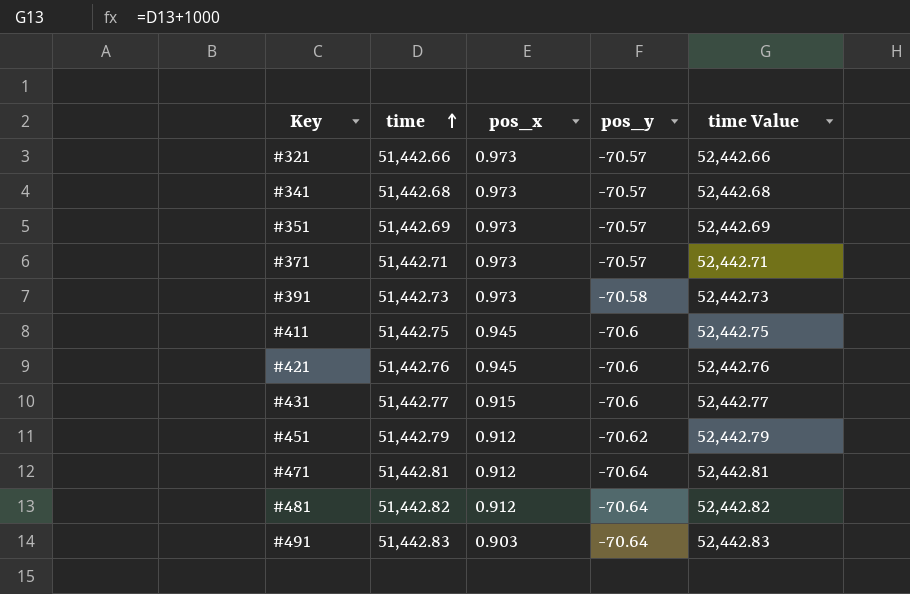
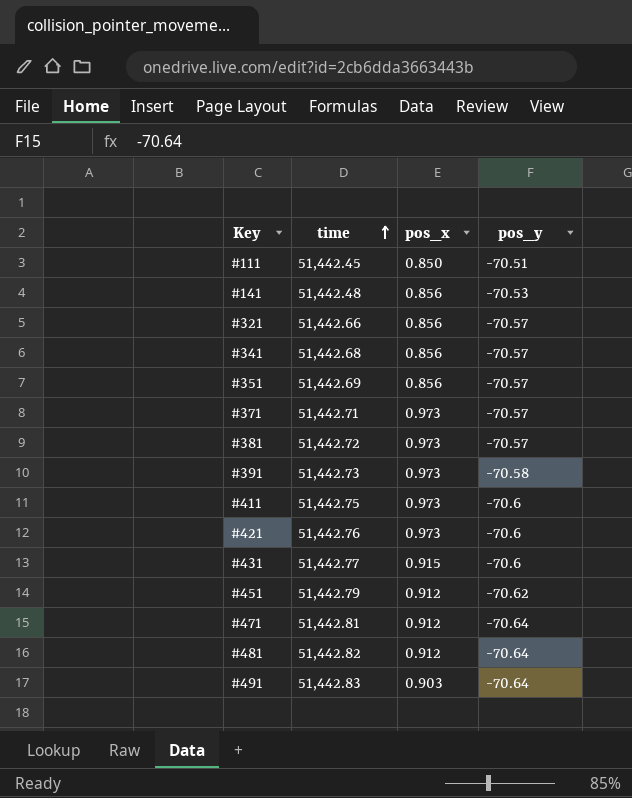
column time Value | formula: [time] + 1000 -> none
row #111: none -> 51,442.45 | 0.850 | -70.51
row #141: none -> 51,442.48 | 0.856 | -70.53
#321 | pos_x: 0.973 -> 0.856
#341 | pos_x: 0.973 -> 0.856
#351 | pos_x: 0.973 -> 0.856
row #381: none -> 51,442.72 | 0.973 | -70.57
#411 | pos_x: 0.945 -> 0.973
#421 | pos_x: 0.945 -> 0.973

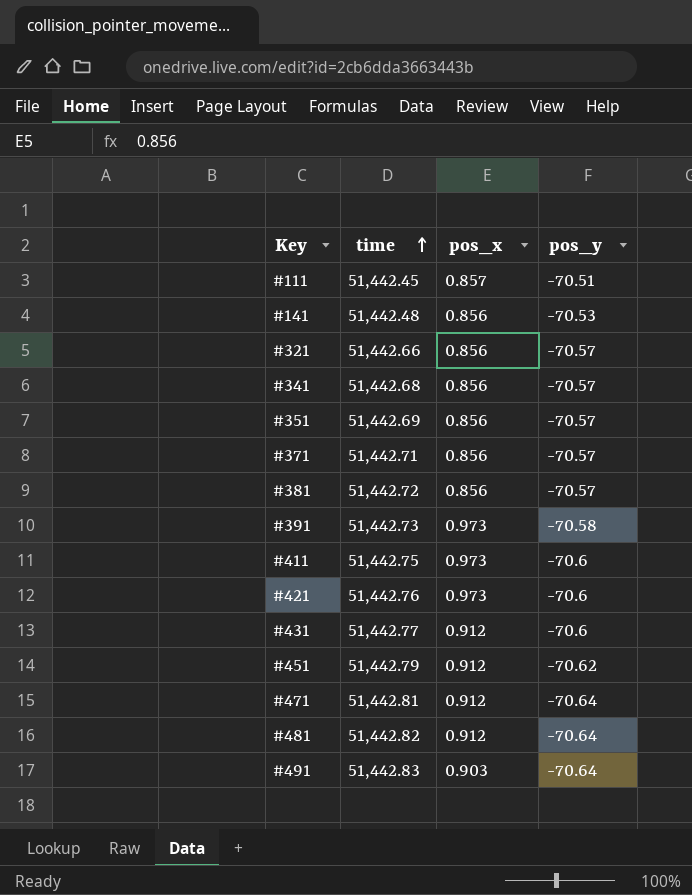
#111 | pos_x: 0.850 -> 0.857
#371 | pos_x: 0.973 -> 0.856
#381 | pos_x: 0.973 -> 0.856
#431 | pos_x: 0.915 -> 0.912

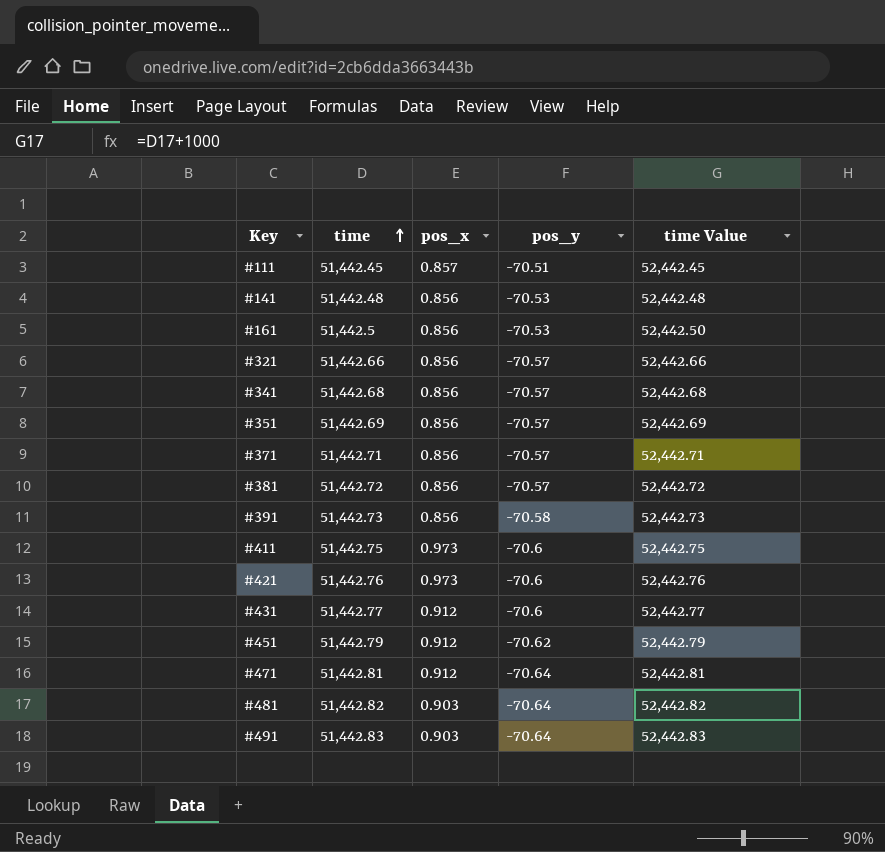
column time Value | formula: none -> [time] + 1000
row #161: none -> 51,442.5 | 0.856 | -70.53 | 52,442.50
#391 | pos_x: 0.973 -> 0.856
#481 | pos_x: 0.912 -> 0.903

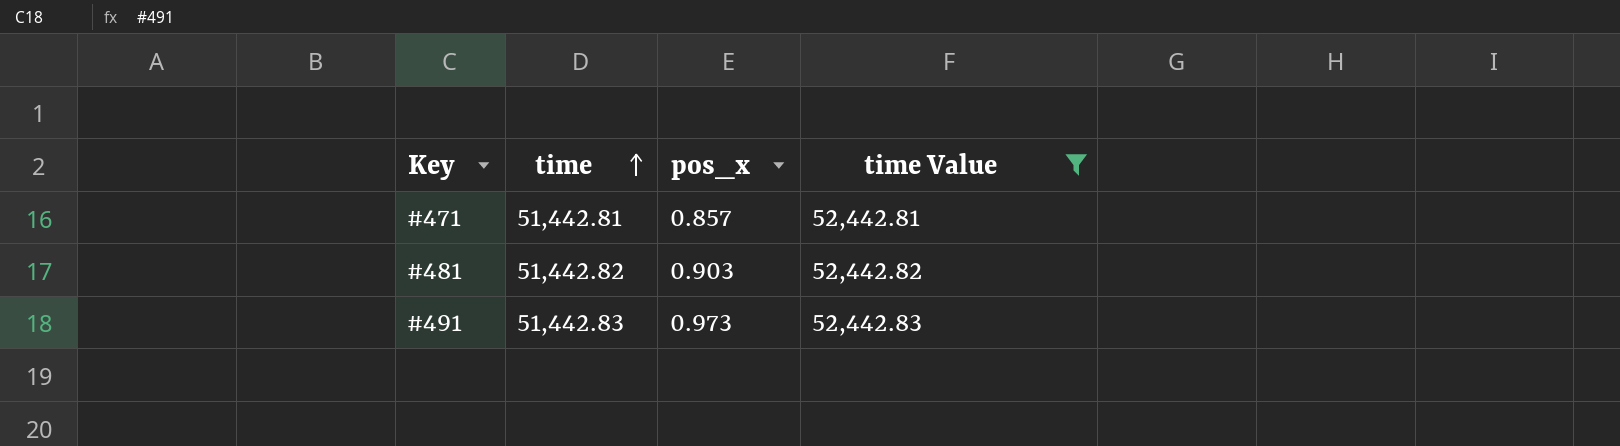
filter: none -> time Value >= 52,442.81
column pos_y | position: 4 -> none
#471 | pos_x: 0.912 -> 0.857
#491 | pos_x: 0.903 -> 0.973

